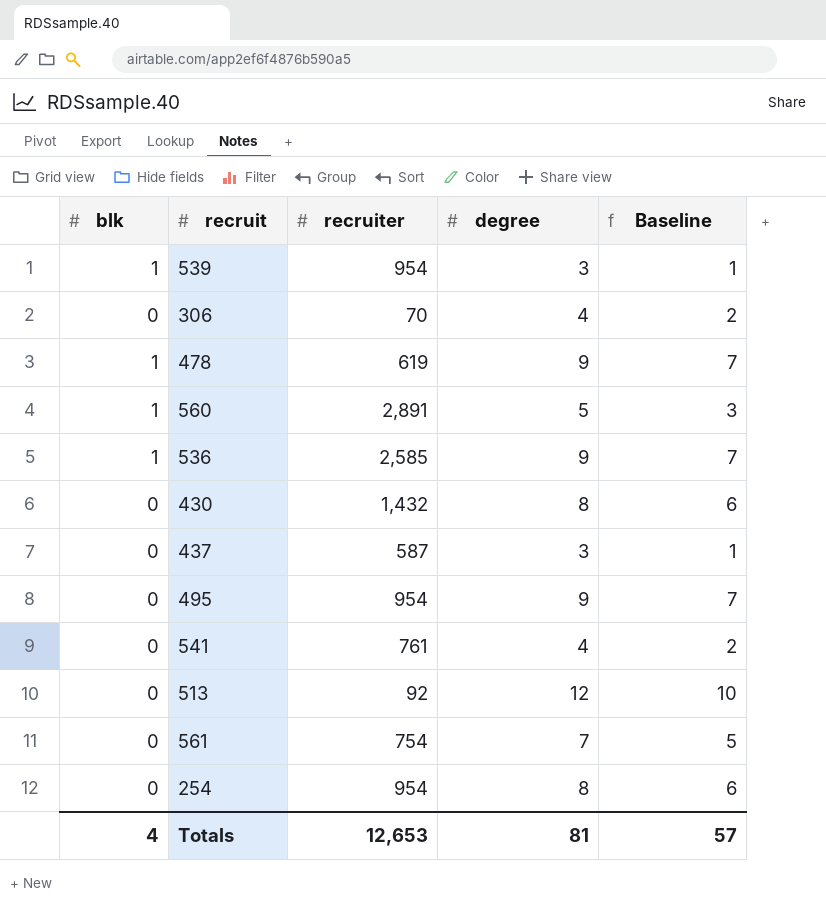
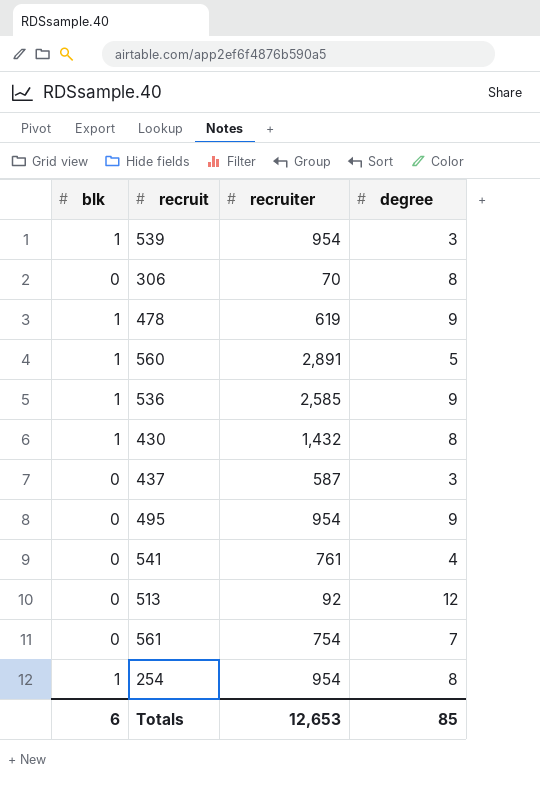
column Baseline | formula: [degree] - 2 -> none
306 | degree: 4 -> 8
430 | blk: 0 -> 1
254 | blk: 0 -> 1
Totals | blk: 4 -> 6
Totals | degree: 81 -> 85

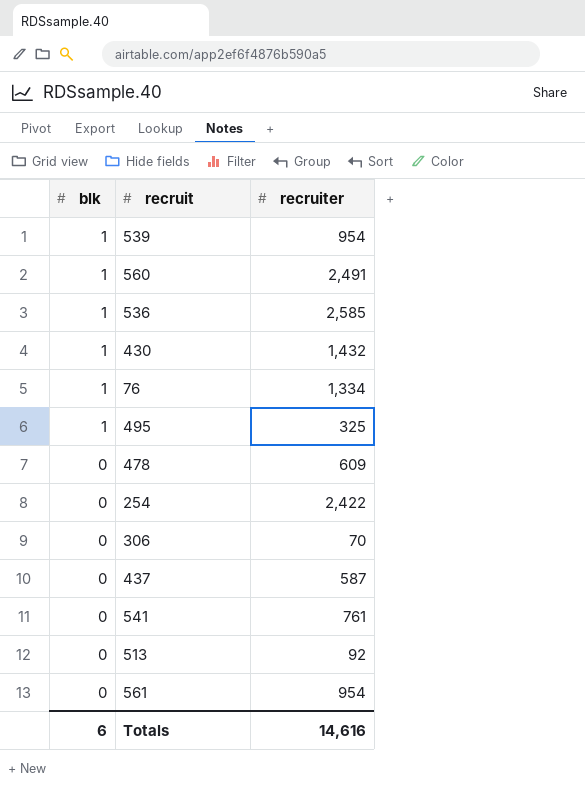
row order: none -> blk descending
column degree | position: 4 -> none
560 | recruiter: 2,891 -> 2,491
row 76: none -> 1 | 1,334
495 | blk: 0 -> 1
495 | recruiter: 954 -> 325
478 | blk: 1 -> 0
478 | recruiter: 619 -> 609
254 | blk: 1 -> 0
254 | recruiter: 954 -> 2,422
561 | recruiter: 754 -> 954
Totals | recruiter: 12,653 -> 14,616

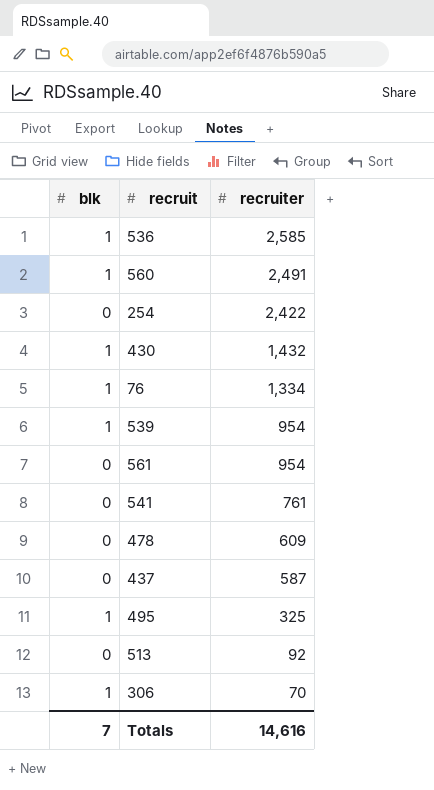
row order: blk descending -> recruiter descending
306 | blk: 0 -> 1
Totals | blk: 6 -> 7

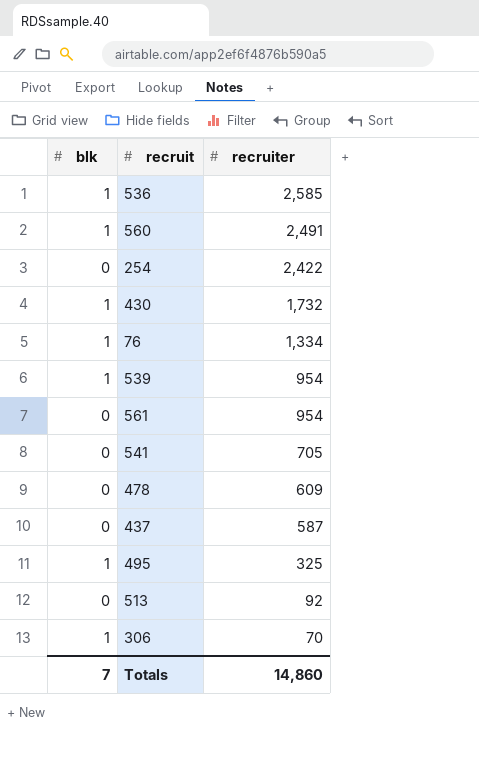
430 | recruiter: 1,432 -> 1,732
541 | recruiter: 761 -> 705
Totals | recruiter: 14,616 -> 14,860

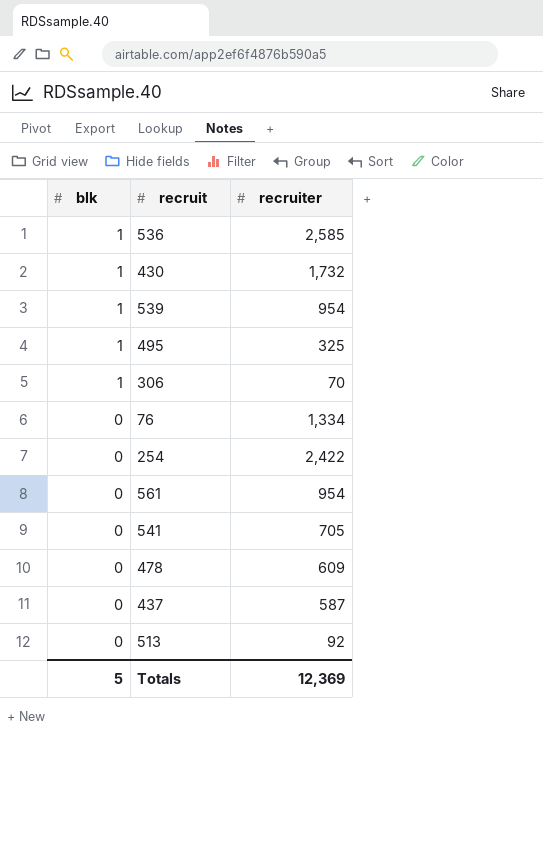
row order: recruiter descending -> blk descending
row 560: 1 | 2,491 -> none
76 | blk: 1 -> 0
Totals | blk: 7 -> 5
Totals | recruiter: 14,860 -> 12,369

